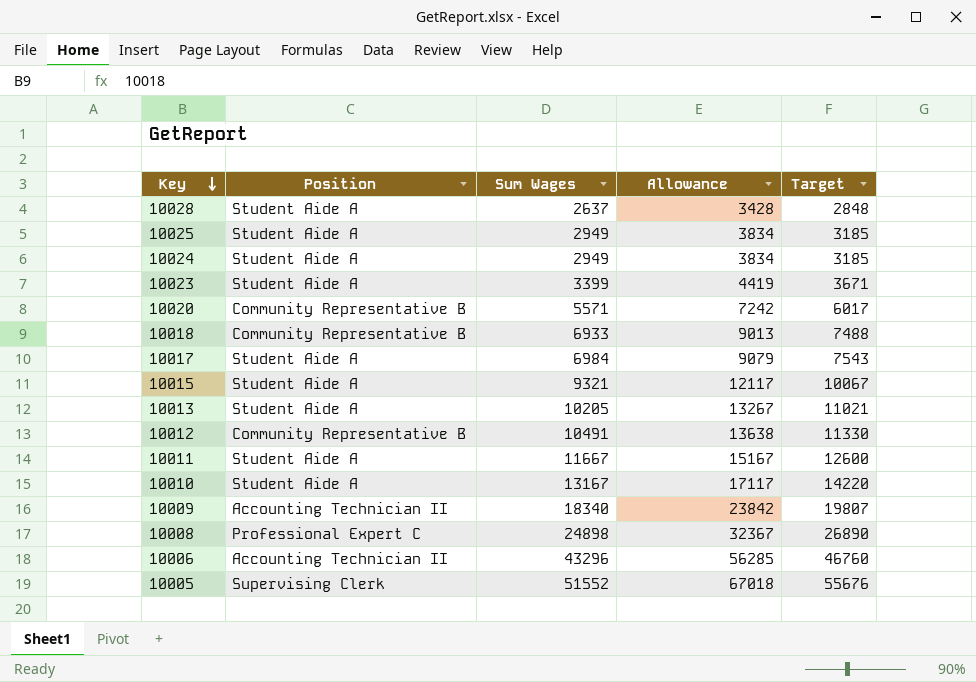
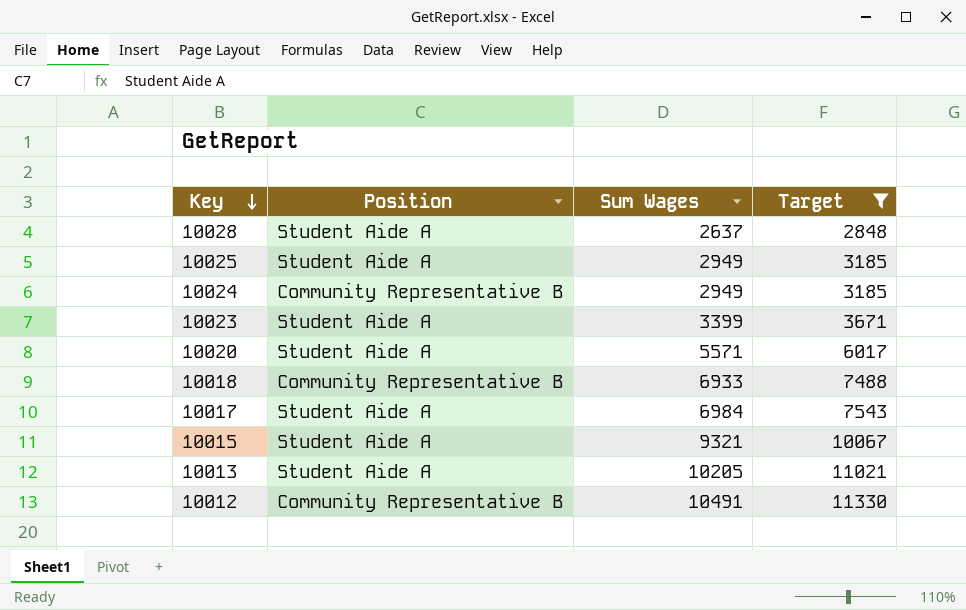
filter: none -> Target <= 11330
column Allowance | formula: [Sum Wages] * 1.3 -> none
10024 | Position: Student Aide A -> Community Representative B
10020 | Position: Community Representative B -> Student Aide A

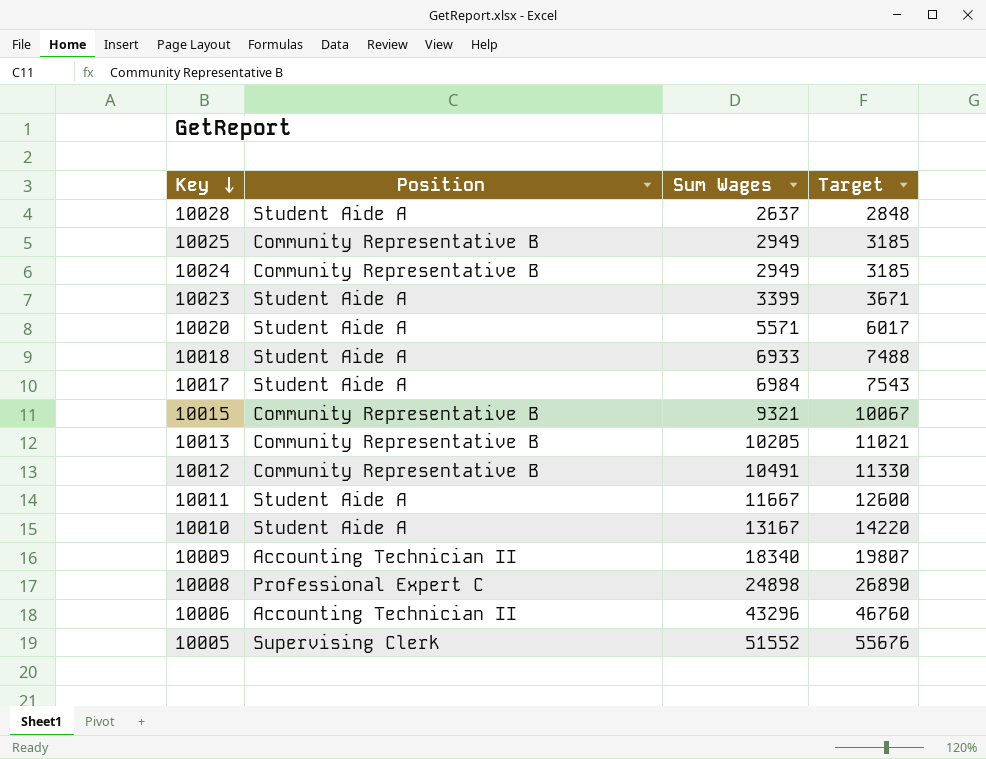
filter: Target <= 11330 -> none
10025 | Position: Student Aide A -> Community Representative B
10018 | Position: Community Representative B -> Student Aide A
10015 | Position: Student Aide A -> Community Representative B
10013 | Position: Student Aide A -> Community Representative B

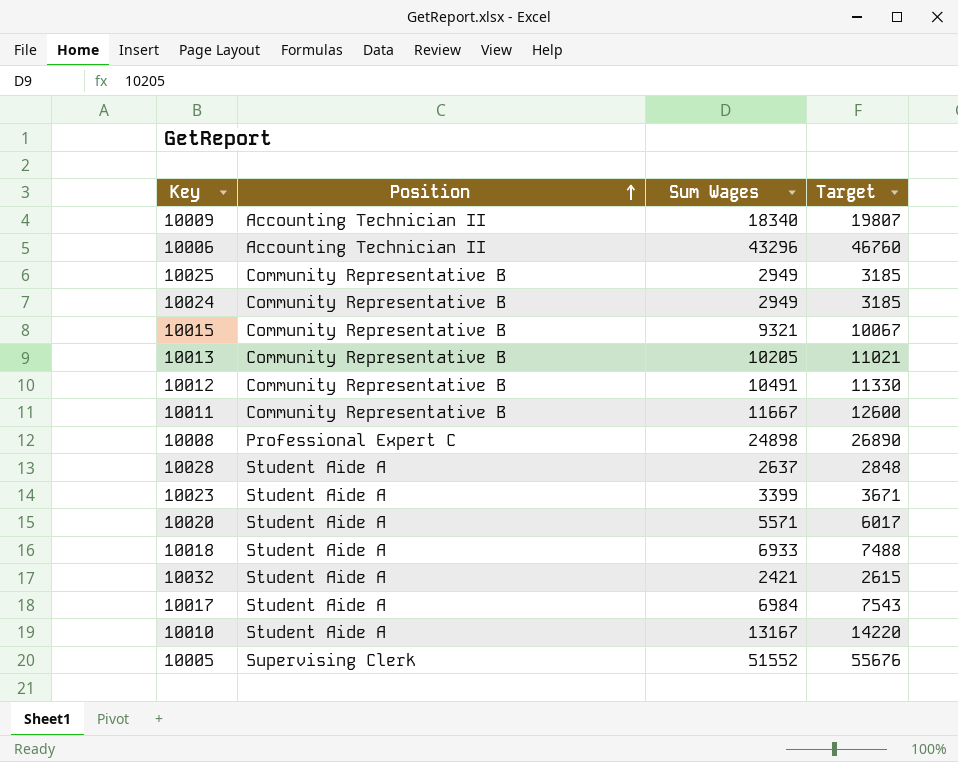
row order: Key descending -> Position ascending
10011 | Position: Student Aide A -> Community Representative B
row 10032: none -> Student Aide A | 2421 | 2615

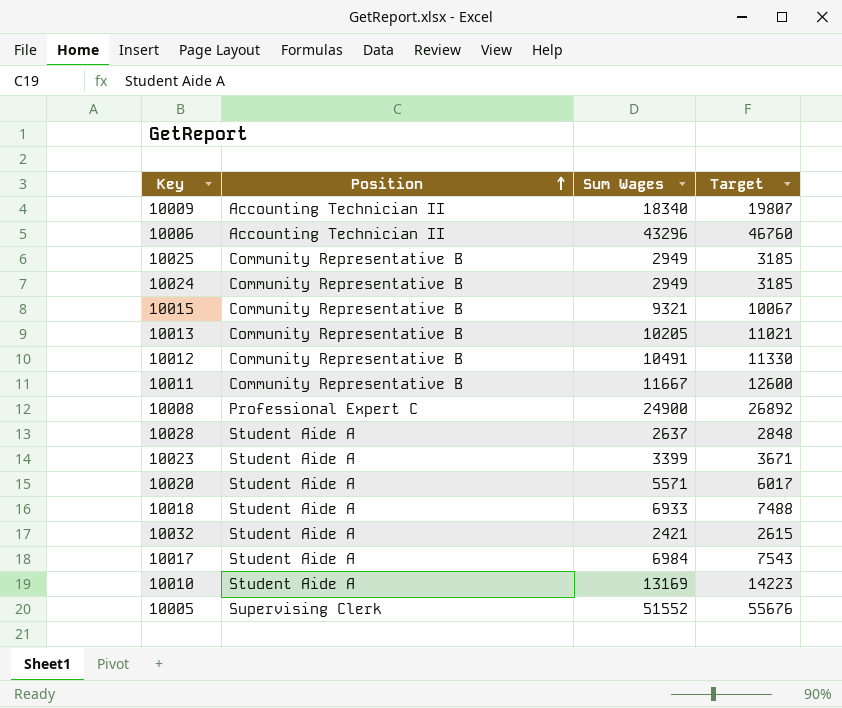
10008 | Sum Wages: 24898 -> 24900
10008 | Target: 26890 -> 26892
10010 | Sum Wages: 13167 -> 13169
10010 | Target: 14220 -> 14223

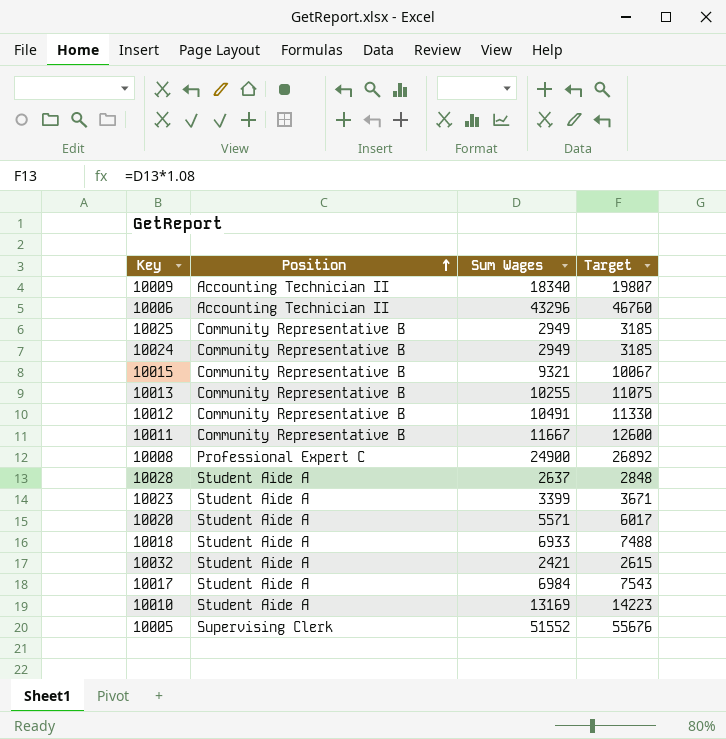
10013 | Sum Wages: 10205 -> 10255
10013 | Target: 11021 -> 11075

